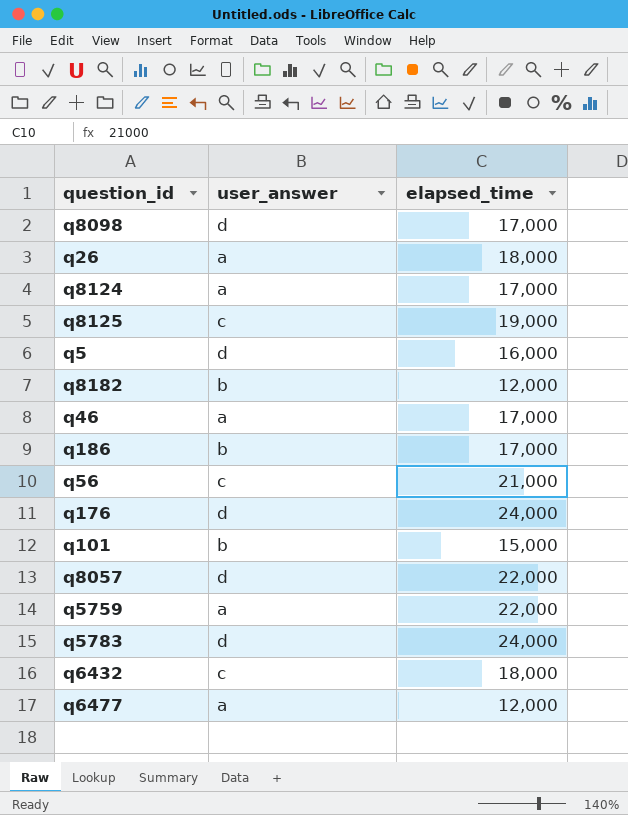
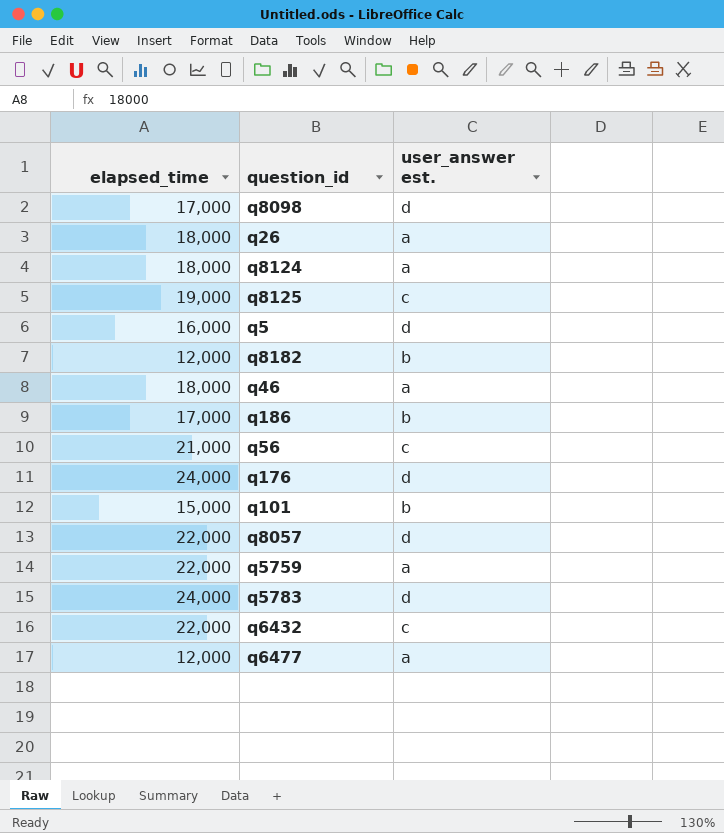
column elapsed_time | position: 3 -> 1
column name: user_answer -> user_answer est.
q8124 | elapsed_time: 17,000 -> 18,000
q46 | elapsed_time: 17,000 -> 18,000
q6432 | elapsed_time: 18,000 -> 22,000

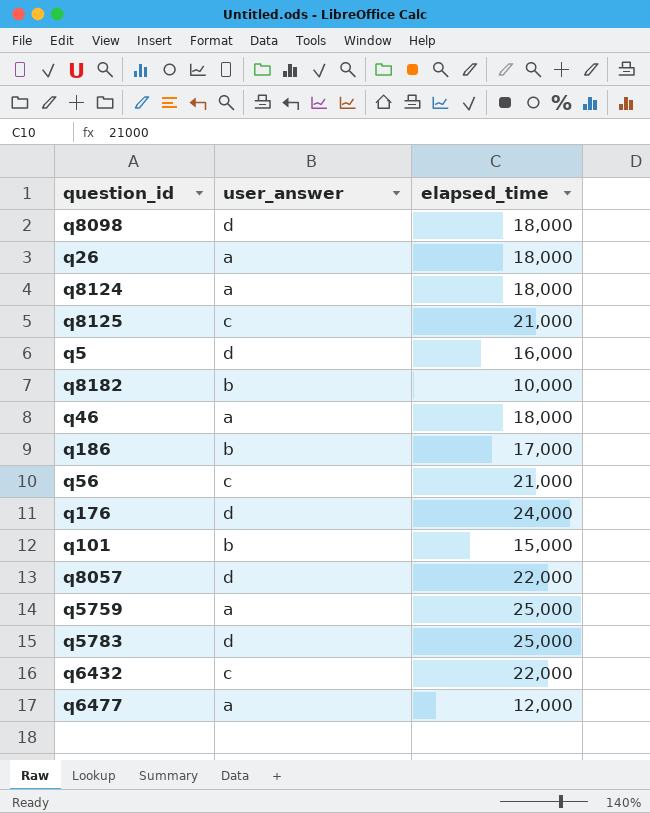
column name: user_answer est. -> user_answer
column elapsed_time | position: 1 -> 3
q8098 | elapsed_time: 17,000 -> 18,000
q8125 | elapsed_time: 19,000 -> 21,000
q8182 | elapsed_time: 12,000 -> 10,000
q5759 | elapsed_time: 22,000 -> 25,000
q5783 | elapsed_time: 24,000 -> 25,000

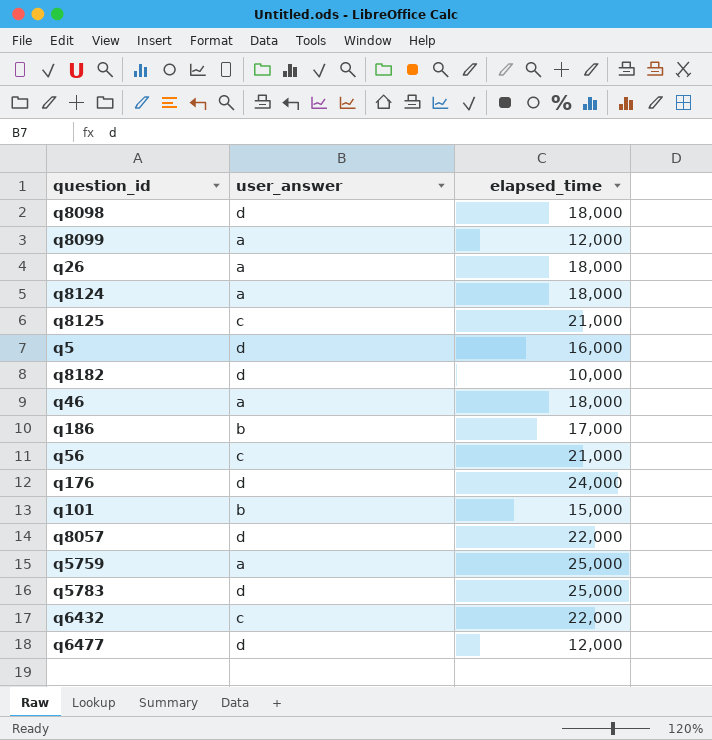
row q8099: none -> a | 12,000
q8182 | user_answer: b -> d
q6477 | user_answer: a -> d

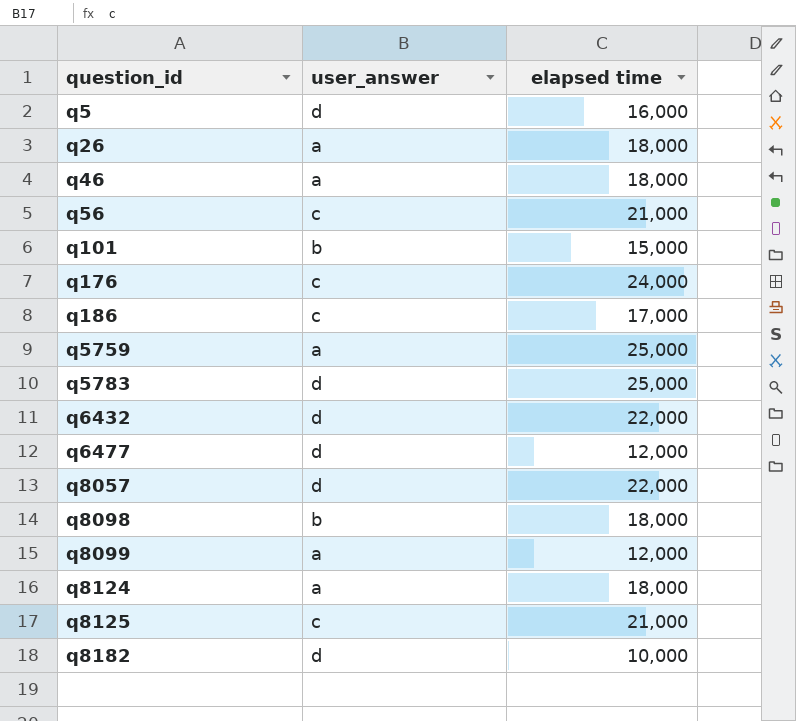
row order: none -> question_id ascending
column name: elapsed_time -> elapsed time
q176 | user_answer: d -> c
q186 | user_answer: b -> c
q6432 | user_answer: c -> d
q8098 | user_answer: d -> b

